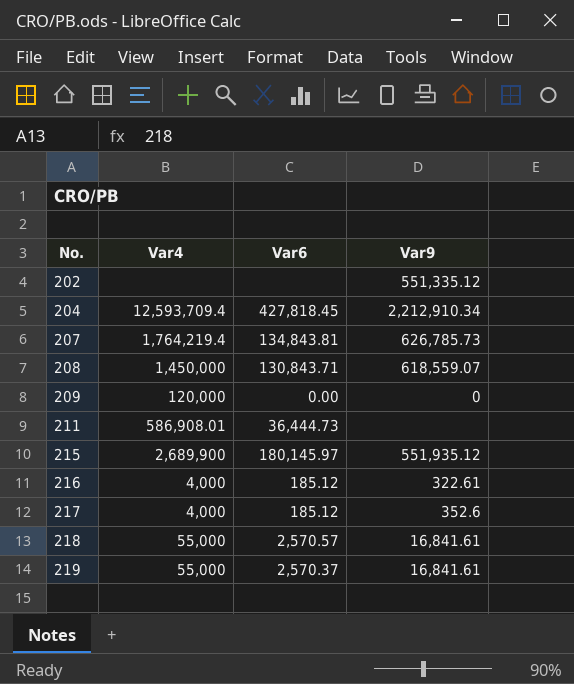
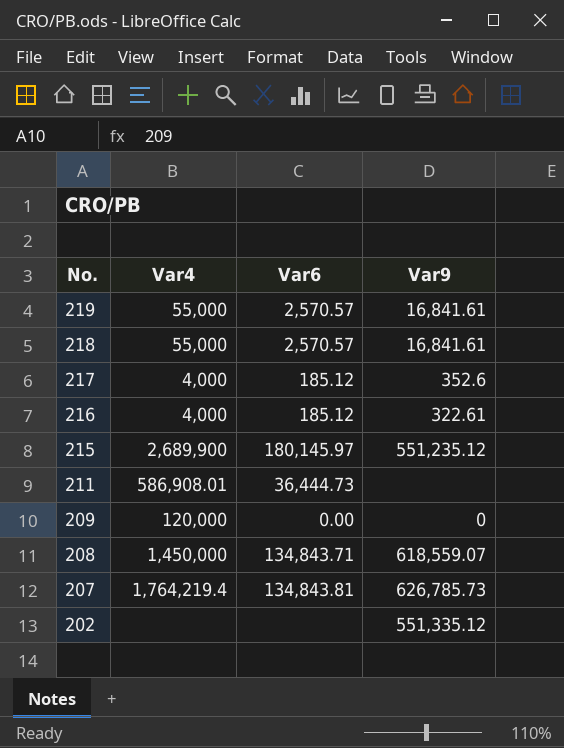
row order: No. ascending -> No. descending
row 204: 12,593,709.4 | 427,818.45 | 2,212,910.34 -> none
219 | Var6: 2,570.37 -> 2,570.57
215 | Var9: 551,935.12 -> 551,235.12
208 | Var6: 130,843.71 -> 134,843.71

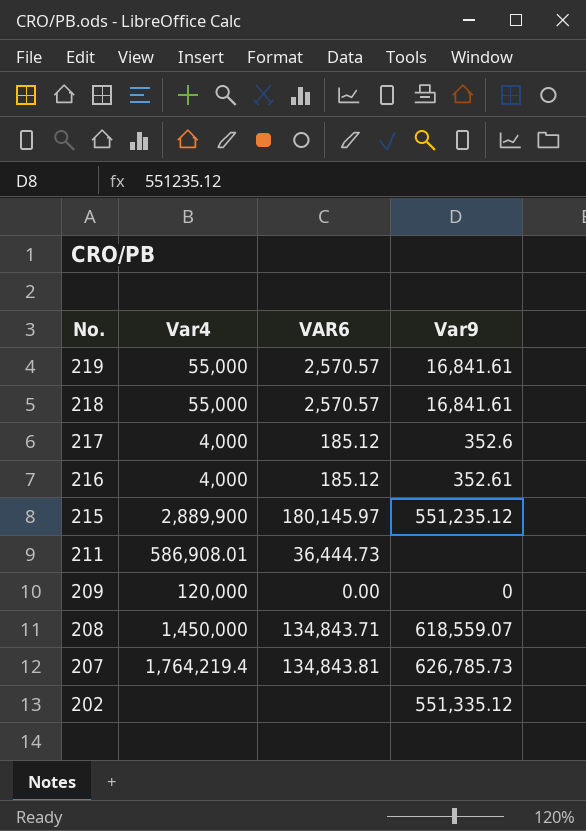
column name: Var6 -> VAR6
216 | Var9: 322.61 -> 352.61
215 | Var4: 2,689,900 -> 2,889,900

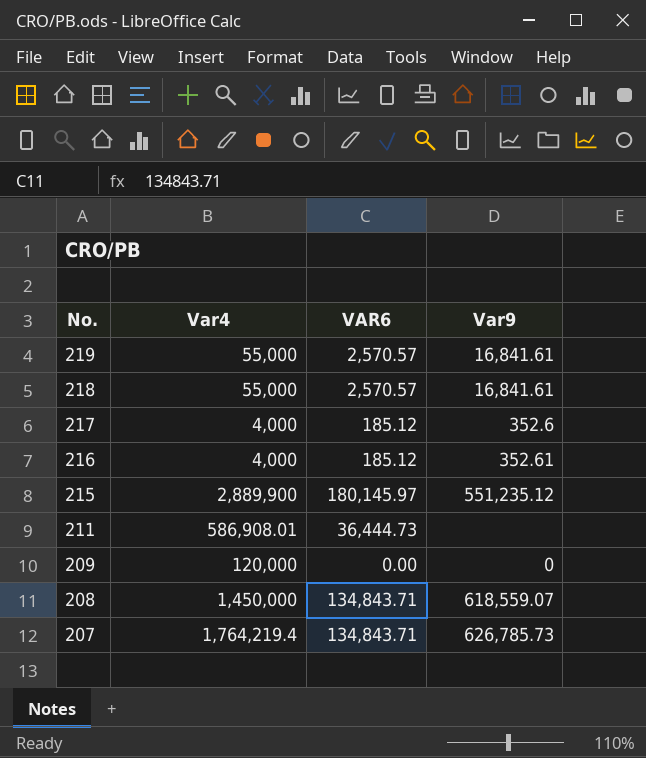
row 202: none | none | 551,335.12 -> none
207 | VAR6: 134,843.81 -> 134,843.71

